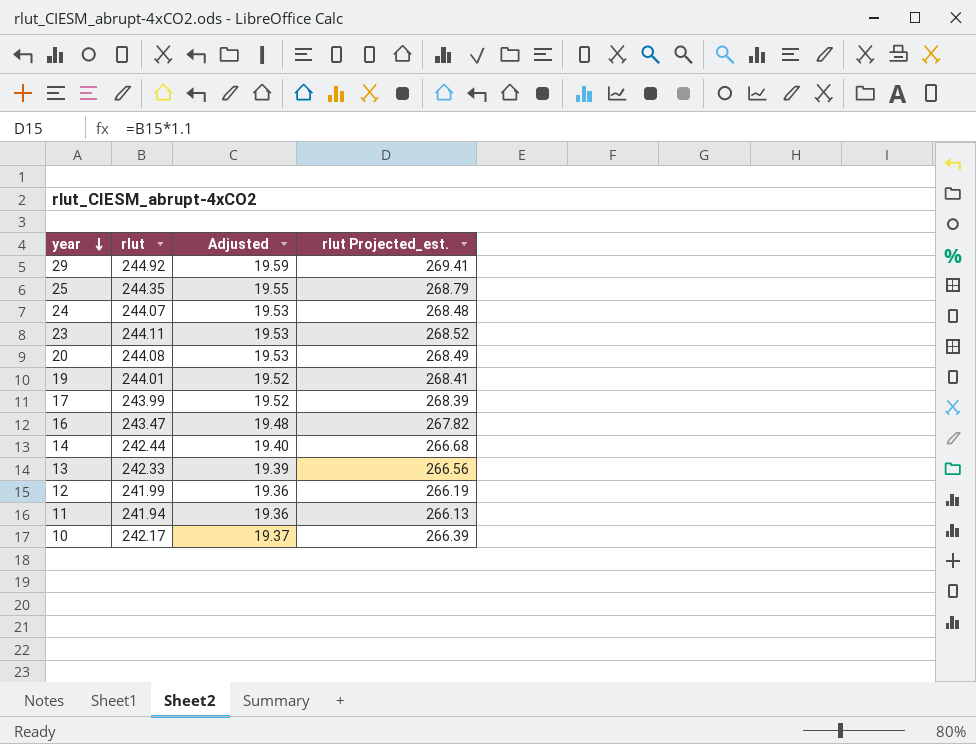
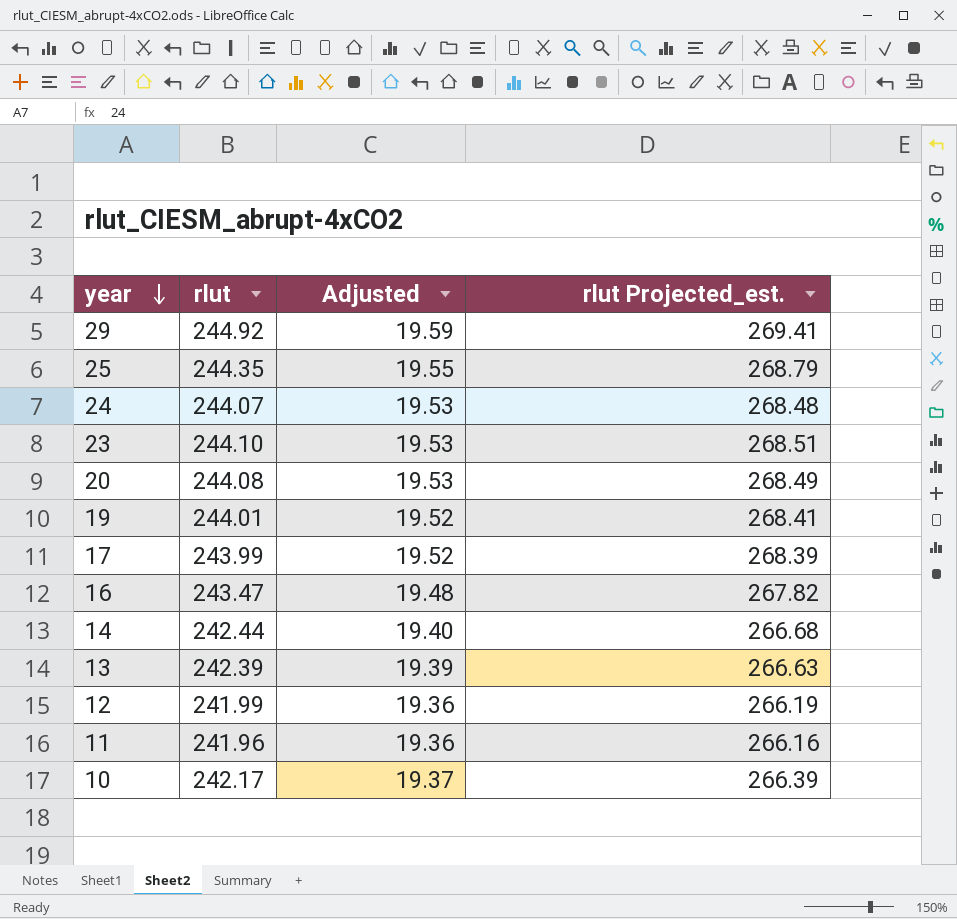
23 | rlut: 244.11 -> 244.10
23 | rlut Projected_est.: 268.52 -> 268.51
13 | rlut: 242.33 -> 242.39
13 | rlut Projected_est.: 266.56 -> 266.63
11 | rlut: 241.94 -> 241.96
11 | rlut Projected_est.: 266.13 -> 266.16

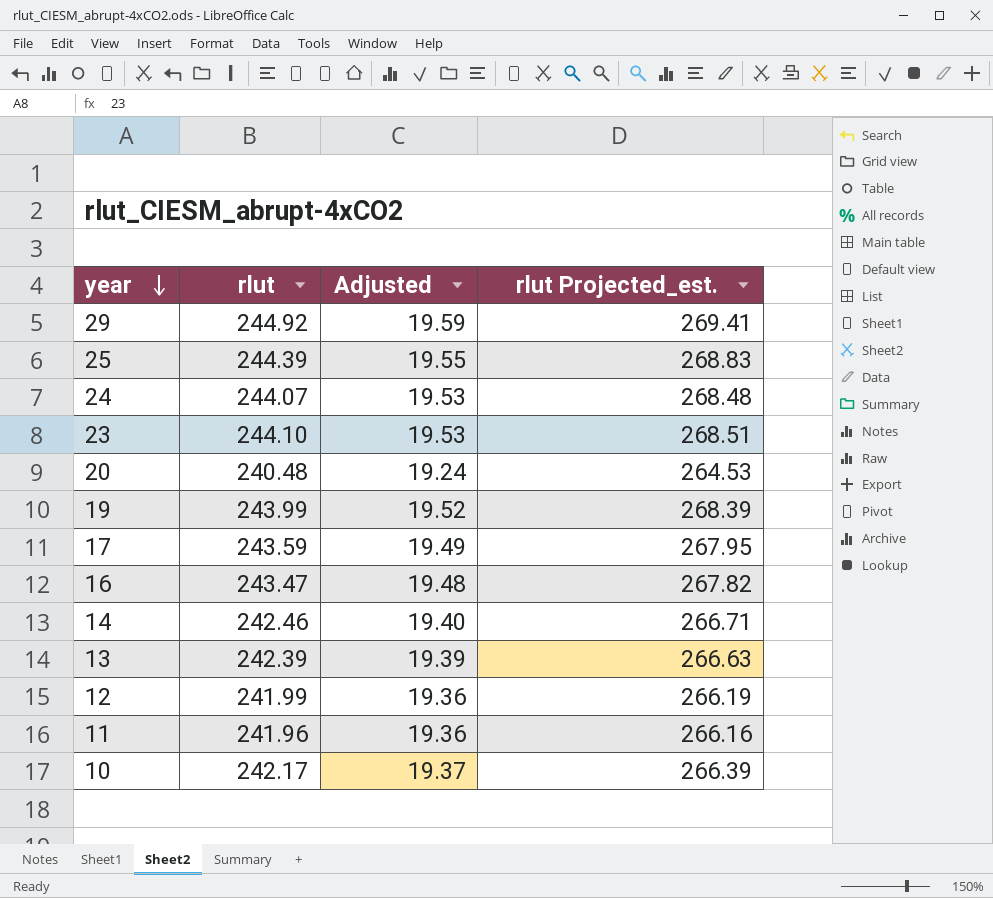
25 | rlut: 244.35 -> 244.39
25 | rlut Projected_est.: 268.79 -> 268.83
20 | rlut: 244.08 -> 240.48
20 | Adjusted: 19.53 -> 19.24
20 | rlut Projected_est.: 268.49 -> 264.53
19 | rlut: 244.01 -> 243.99
19 | rlut Projected_est.: 268.41 -> 268.39
17 | rlut: 243.99 -> 243.59
17 | Adjusted: 19.52 -> 19.49
17 | rlut Projected_est.: 268.39 -> 267.95
14 | rlut: 242.44 -> 242.46
14 | rlut Projected_est.: 266.68 -> 266.71

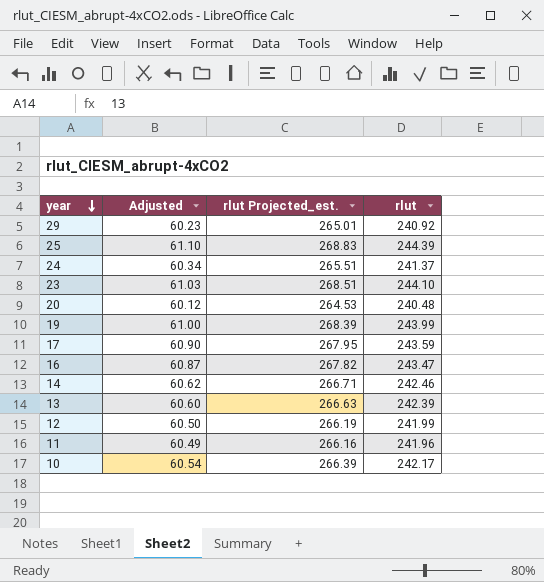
column Adjusted | formula: [rlut] * 0.08 -> [rlut] * 0.25
column rlut | position: 2 -> 4
29 | rlut Projected_est.: 269.41 -> 265.01
29 | rlut: 244.92 -> 240.92
24 | rlut Projected_est.: 268.48 -> 265.51
24 | rlut: 244.07 -> 241.37

